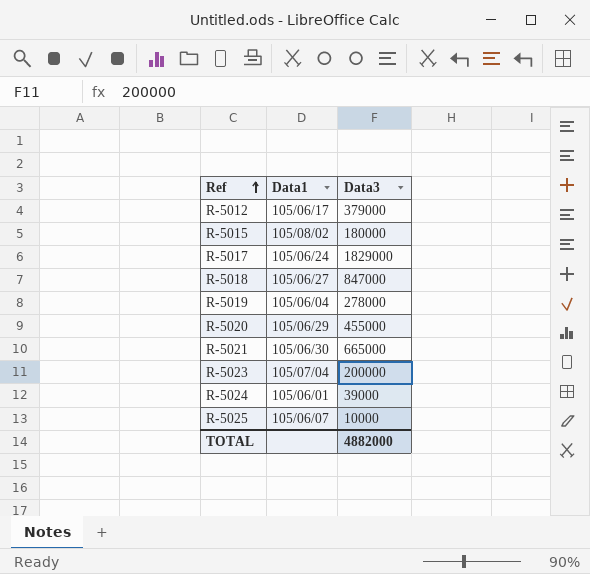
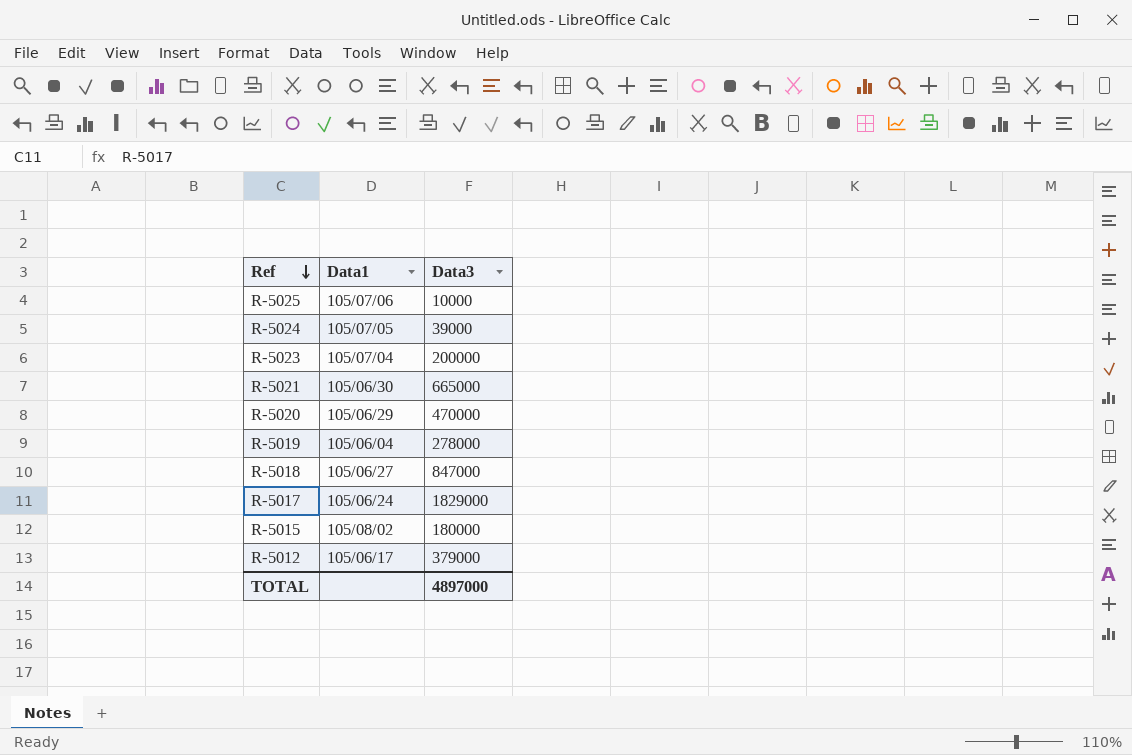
row order: Ref ascending -> Ref descending
R-5025 | Data1: 105/06/07 -> 105/07/06
R-5024 | Data1: 105/06/01 -> 105/07/05
R-5020 | Data3: 455000 -> 470000
TOTAL | Data3: 4882000 -> 4897000

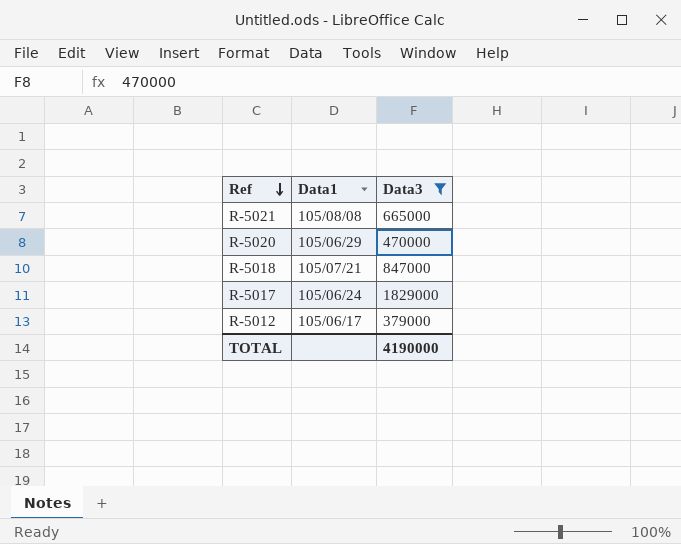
filter: none -> Data3 >= 379000
R-5021 | Data1: 105/06/30 -> 105/08/08
R-5018 | Data1: 105/06/27 -> 105/07/21
TOTAL | Data3: 4897000 -> 4190000

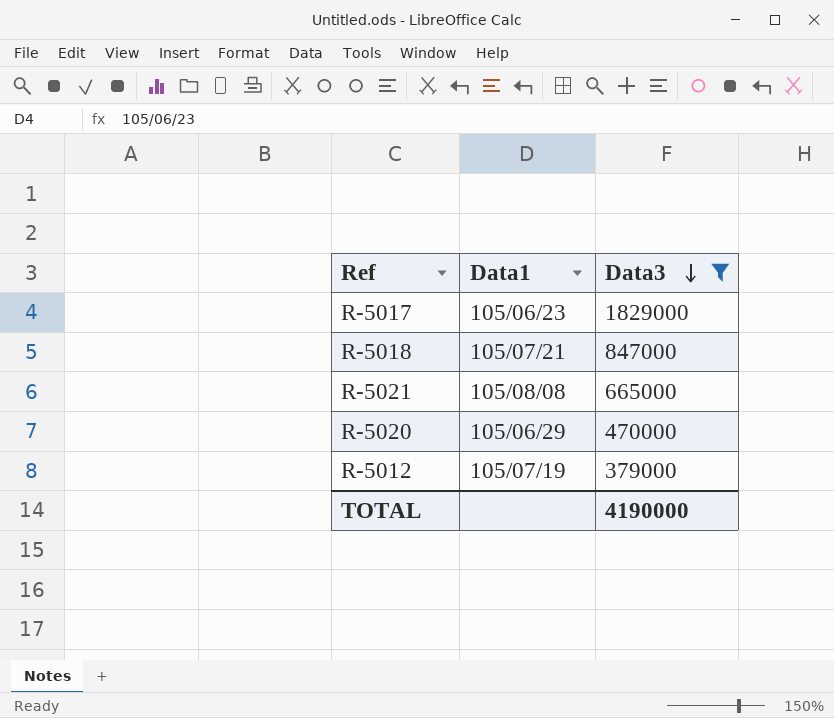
row order: Ref descending -> Data3 descending
R-5017 | Data1: 105/06/24 -> 105/06/23
R-5012 | Data1: 105/06/17 -> 105/07/19

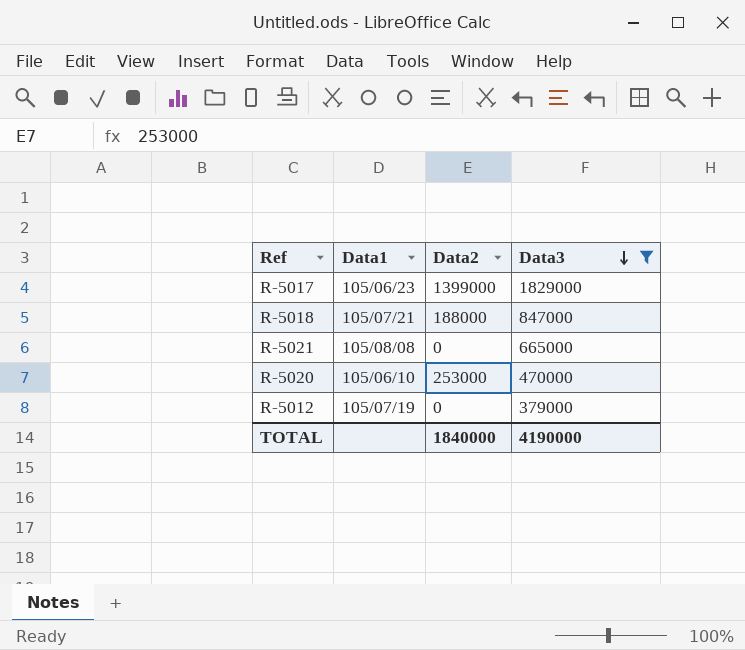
column Data2 | position: none -> 3
R-5020 | Data1: 105/06/29 -> 105/06/10

